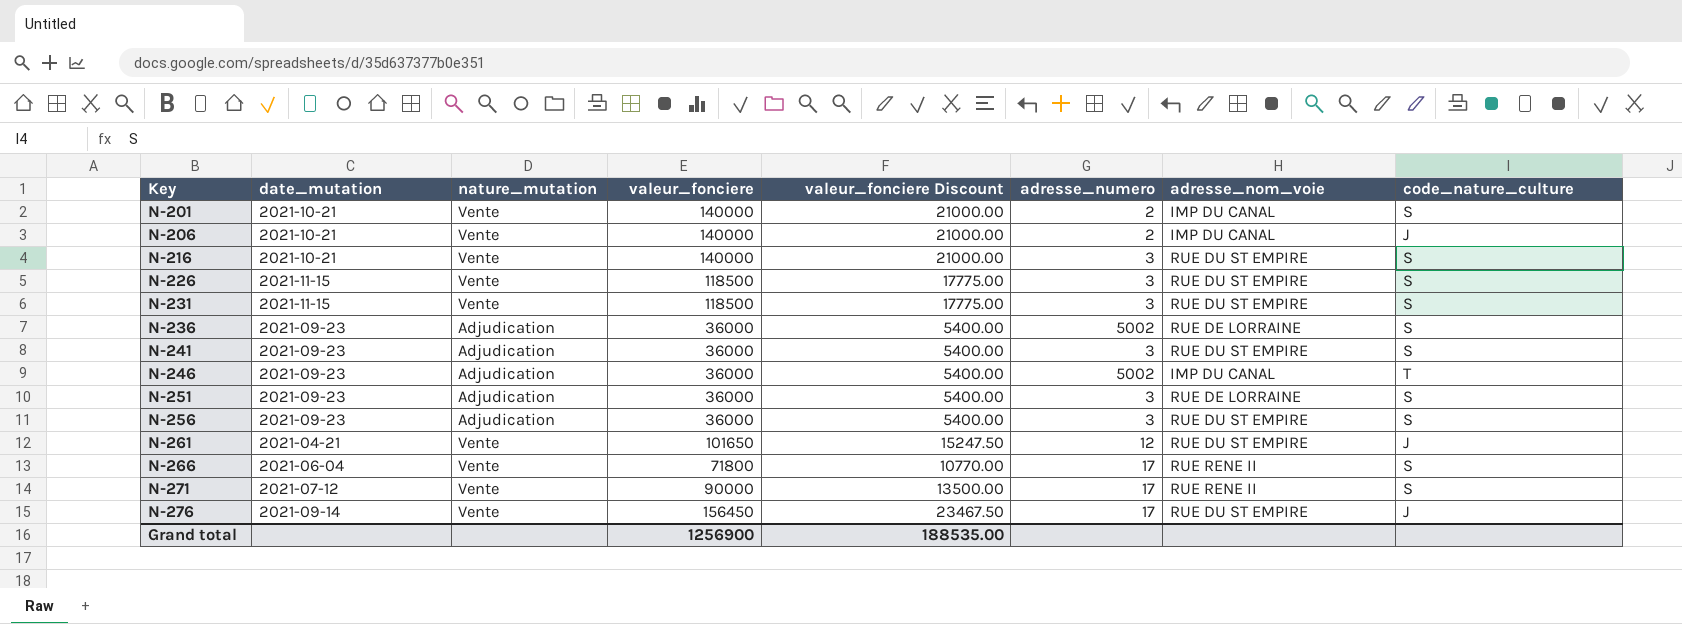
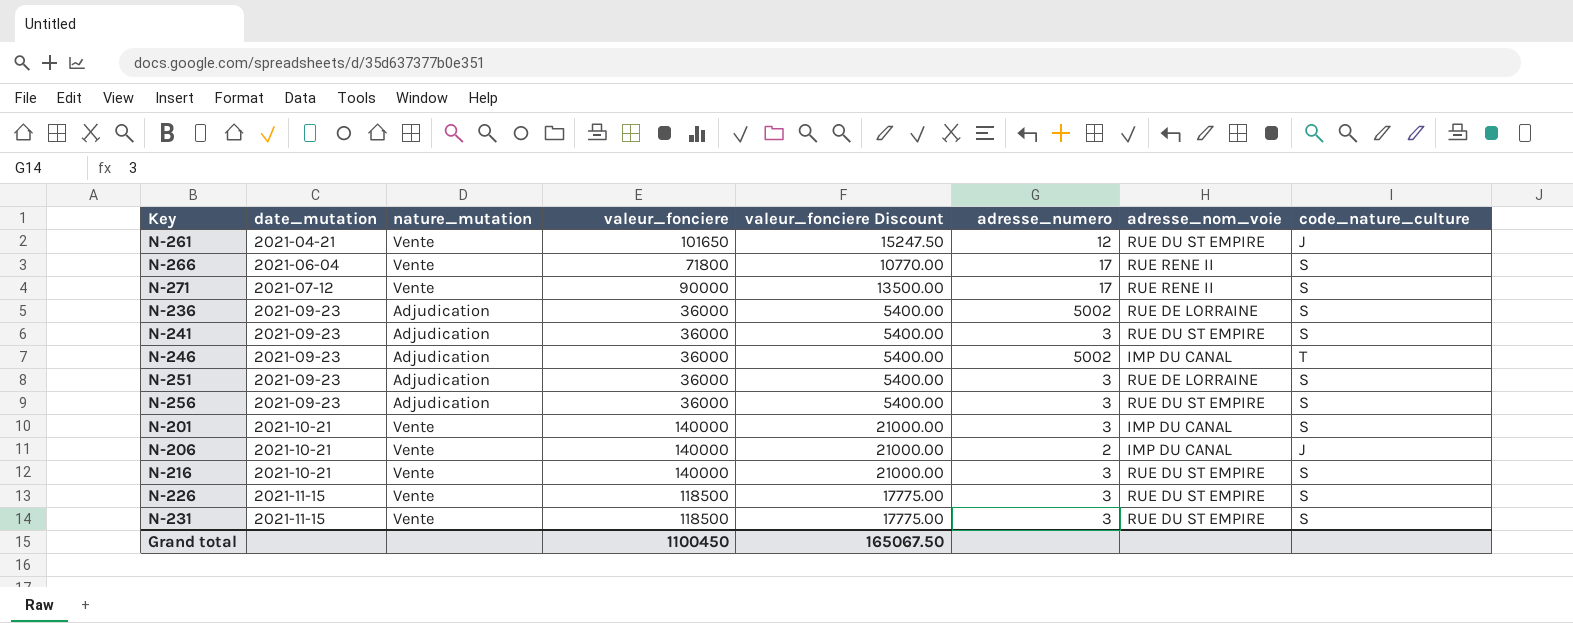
row order: Key ascending -> date_mutation ascending
row N-276: 2021-09-14 | Vente | 156450 | 23467.50 | 17 | RUE DU ST EMPIRE | J -> none
N-201 | adresse_numero: 2 -> 3
Grand total | valeur_fonciere: 1256900 -> 1100450
Grand total | valeur_fonciere Discount: 188535.00 -> 165067.50

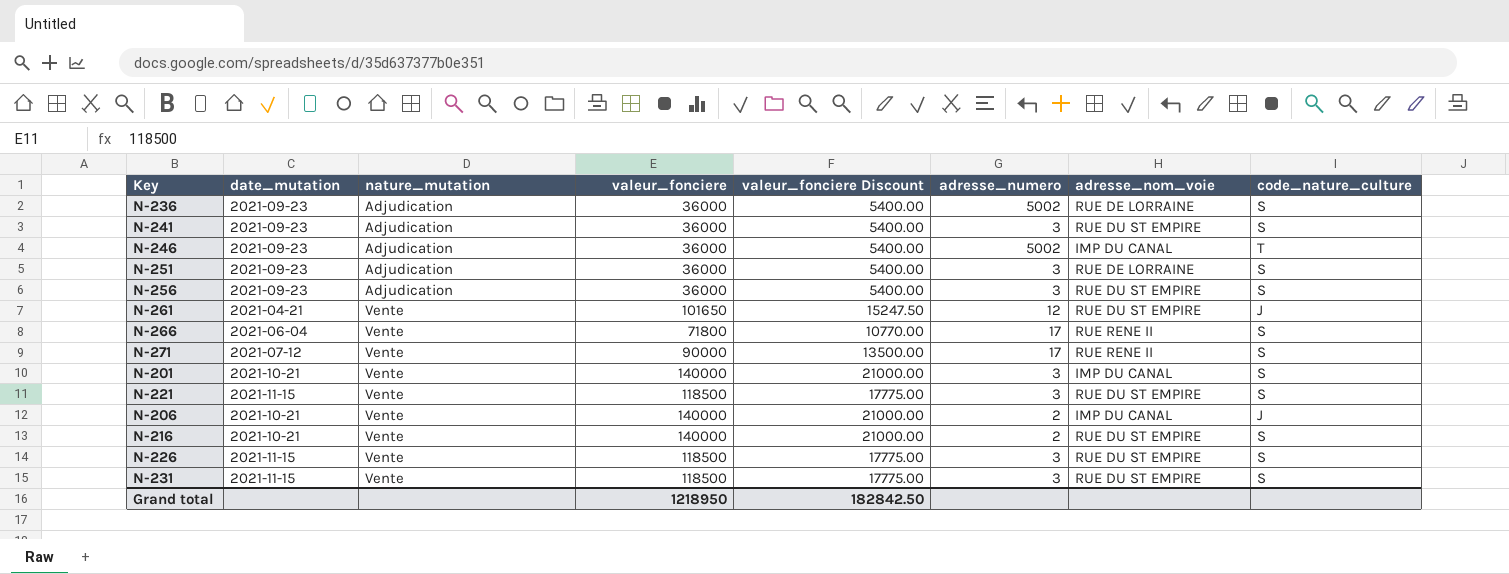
row order: date_mutation ascending -> nature_mutation ascending
row N-221: none -> 2021-11-15 | Vente | 118500 | 17775.00 | 3 | RUE DU ST EMPIRE | S
N-216 | adresse_numero: 3 -> 2
Grand total | valeur_fonciere: 1100450 -> 1218950
Grand total | valeur_fonciere Discount: 165067.50 -> 182842.50

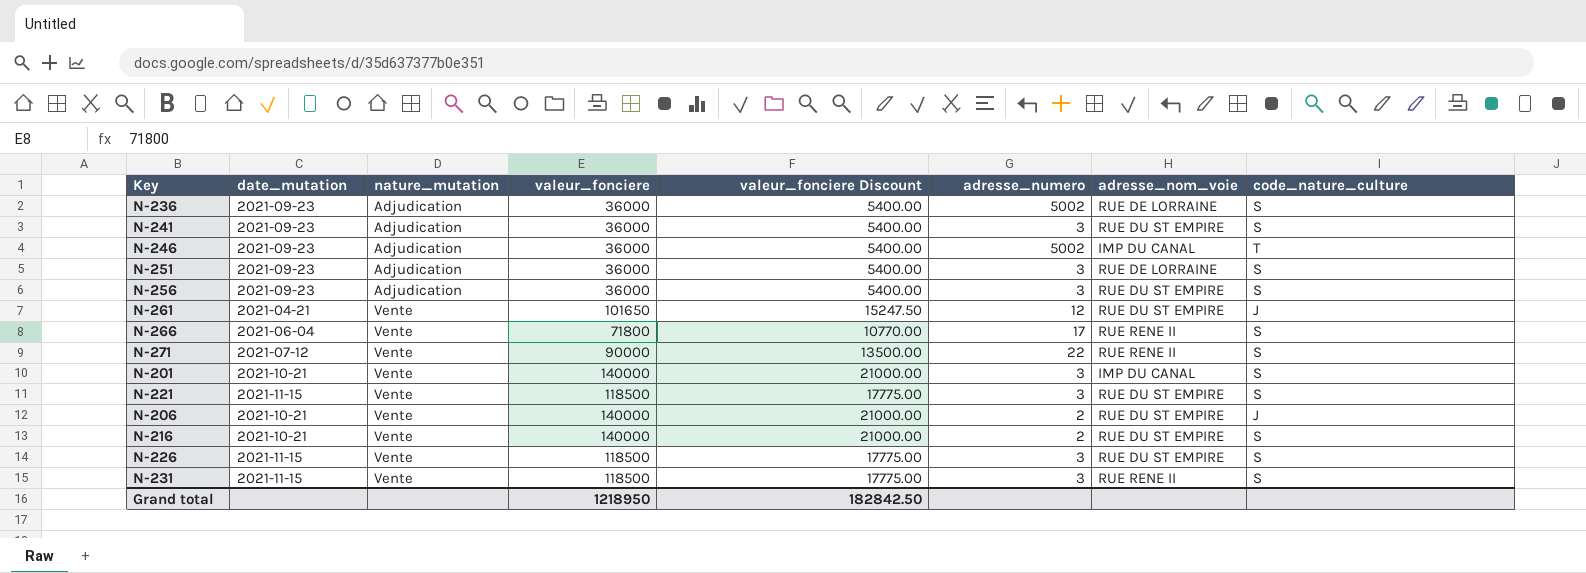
N-271 | adresse_numero: 17 -> 22
N-206 | adresse_nom_voie: IMP DU CANAL -> RUE DU ST EMPIRE
N-231 | adresse_nom_voie: RUE DU ST EMPIRE -> RUE RENE II

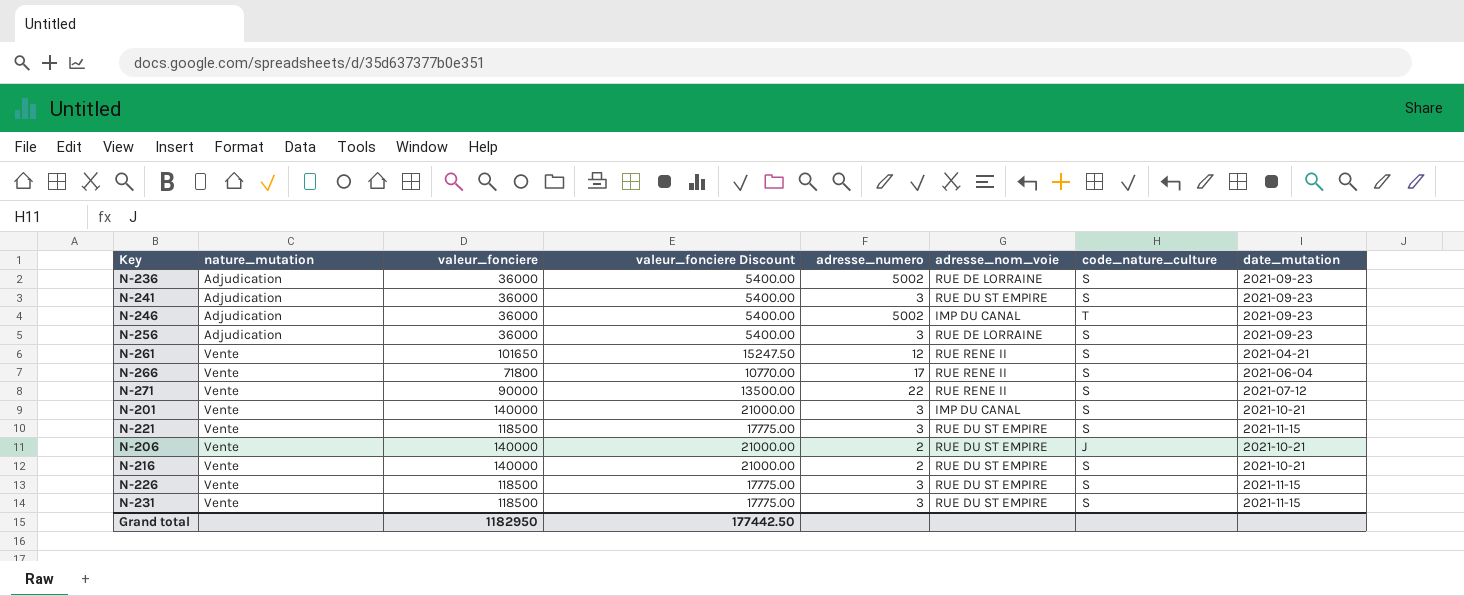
column date_mutation | position: 2 -> 8
row N-251: 2021-09-23 | Adjudication | 36000 | 5400.00 | 3 | RUE DE LORRAINE | S -> none
N-256 | adresse_nom_voie: RUE DU ST EMPIRE -> RUE DE LORRAINE
N-261 | adresse_nom_voie: RUE DU ST EMPIRE -> RUE RENE II
N-261 | code_nature_culture: J -> S
N-231 | adresse_nom_voie: RUE RENE II -> RUE DU ST EMPIRE
Grand total | valeur_fonciere: 1218950 -> 1182950
Grand total | valeur_fonciere Discount: 182842.50 -> 177442.50

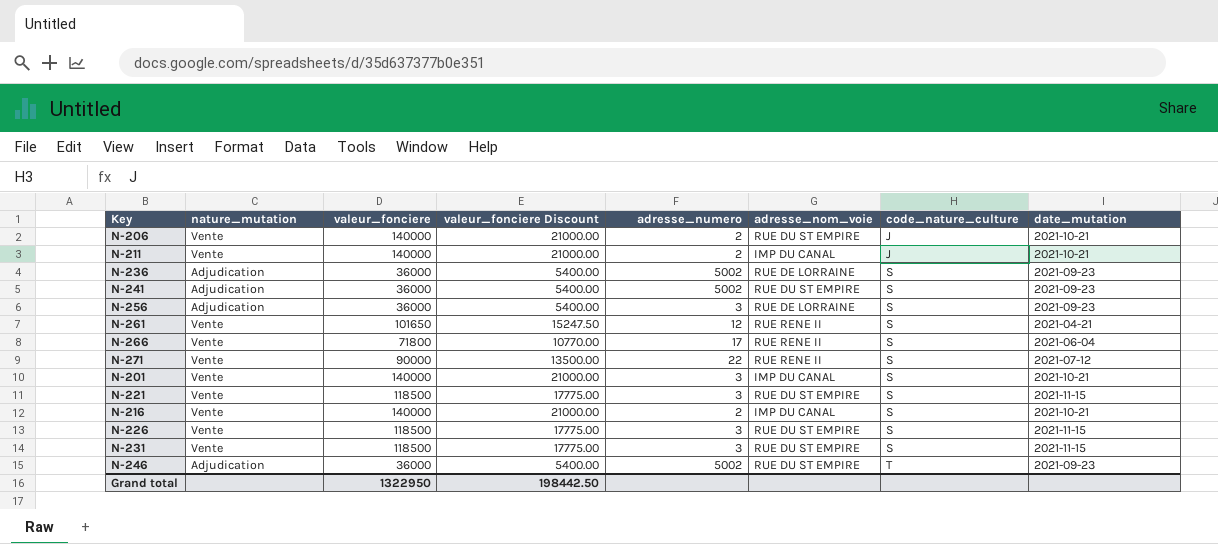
row order: nature_mutation ascending -> code_nature_culture ascending
row N-211: none -> Vente | 140000 | 21000.00 | 2 | IMP DU CANAL | J | 2021-10-21
N-241 | adresse_numero: 3 -> 5002
N-216 | adresse_nom_voie: RUE DU ST EMPIRE -> IMP DU CANAL
N-246 | adresse_nom_voie: IMP DU CANAL -> RUE DU ST EMPIRE
Grand total | valeur_fonciere: 1182950 -> 1322950
Grand total | valeur_fonciere Discount: 177442.50 -> 198442.50

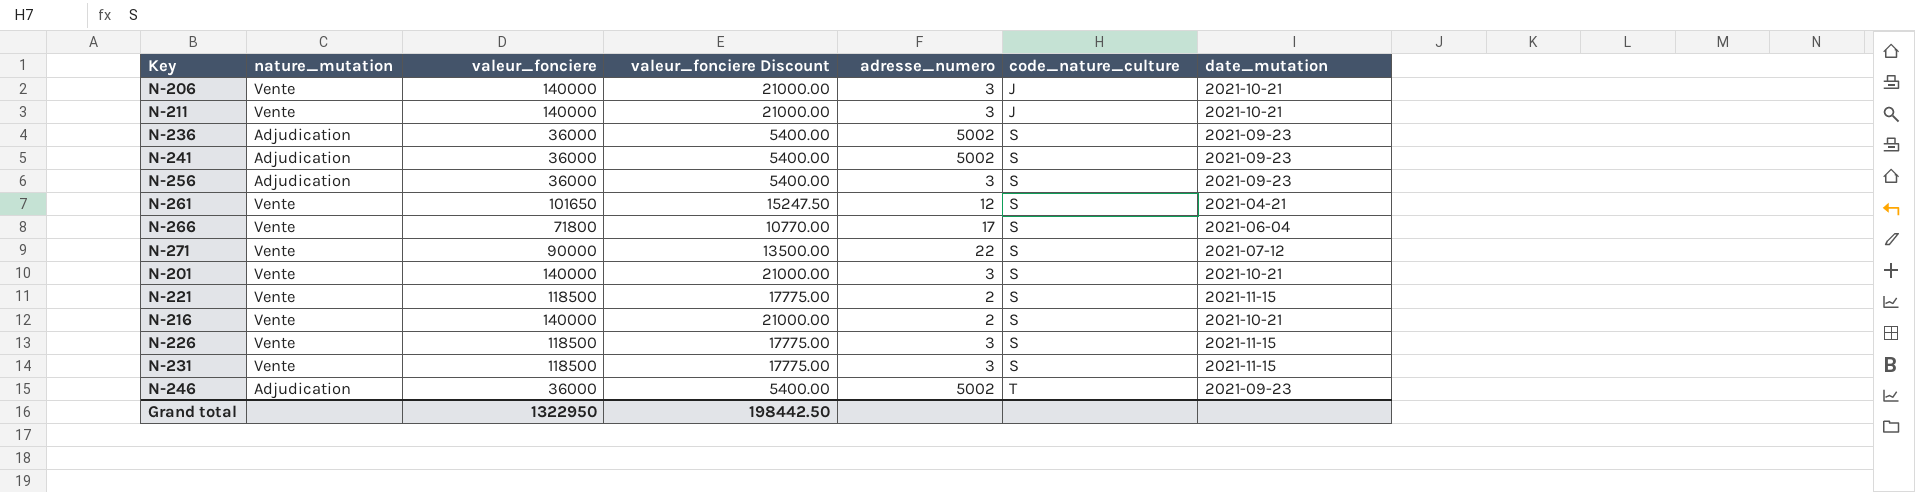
column adresse_nom_voie | position: 6 -> none
N-206 | adresse_numero: 2 -> 3
N-211 | adresse_numero: 2 -> 3
N-221 | adresse_numero: 3 -> 2

